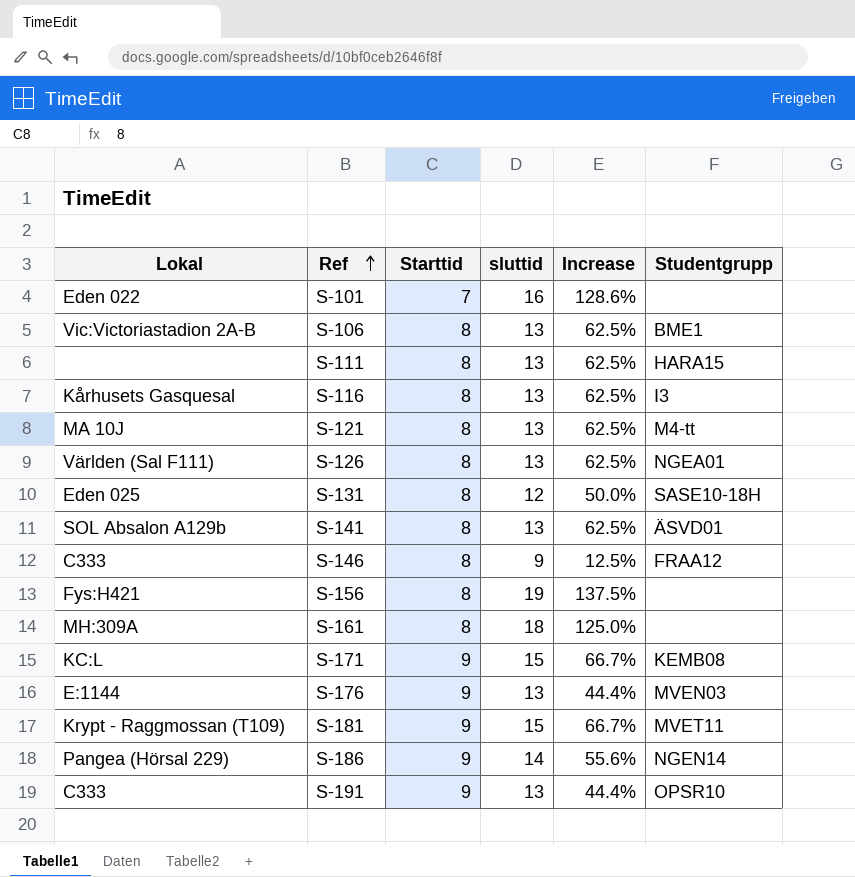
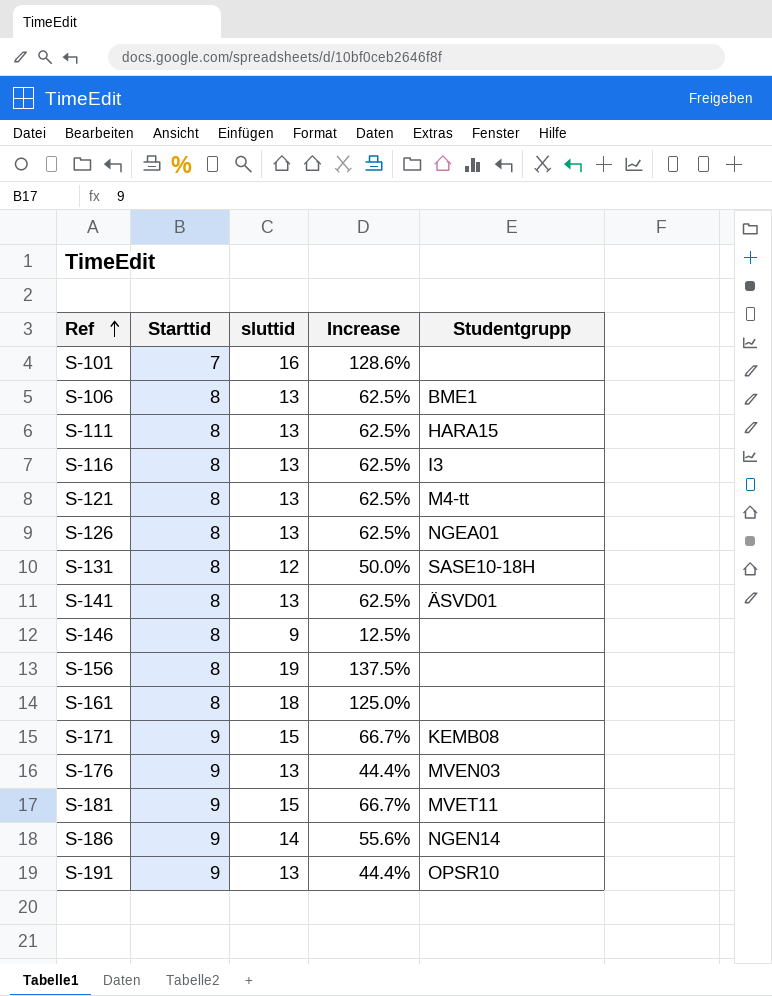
column Lokal | position: 1 -> none
S-146 | Studentgrupp: FRAA12 -> none

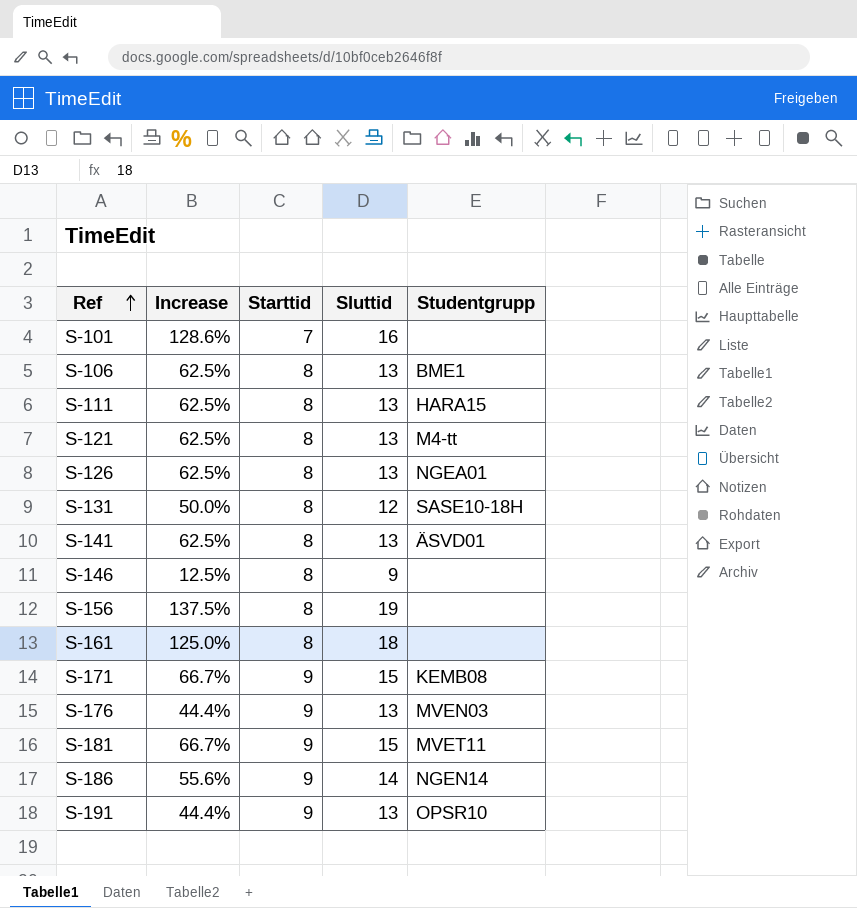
column Increase | position: 4 -> 2
column name: sluttid -> Sluttid
row S-116: 8 | 13 | 62.5% | I3 -> none

